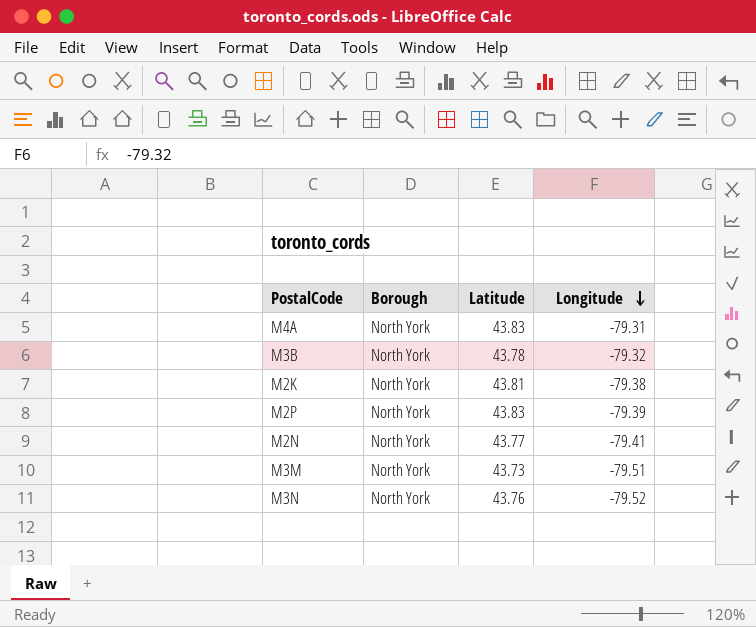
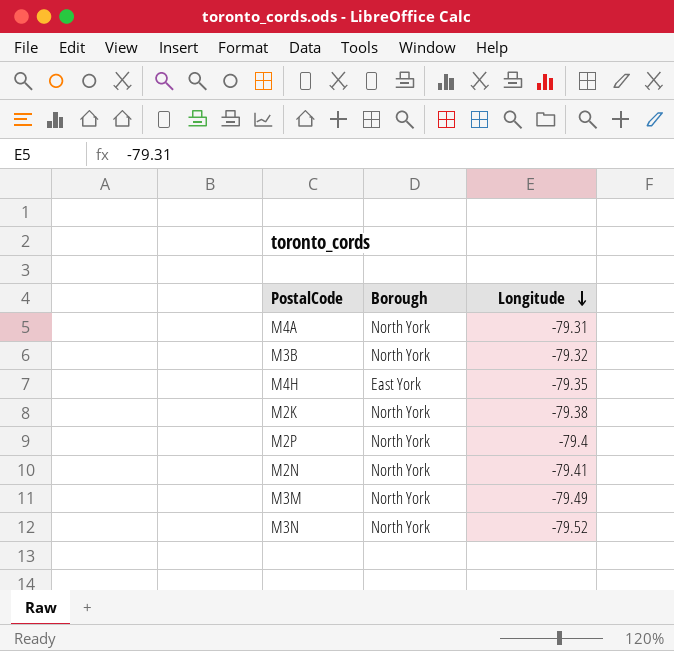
column Latitude | position: 3 -> none
row M4H: none -> East York | -79.35
M2P | Longitude: -79.39 -> -79.4
M3M | Longitude: -79.51 -> -79.49

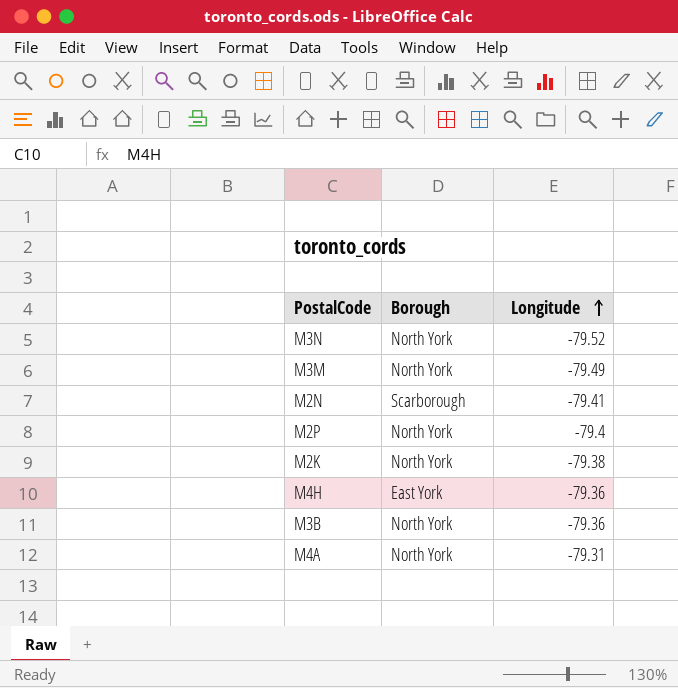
row order: Longitude descending -> Longitude ascending
M2N | Borough: North York -> Scarborough
M4H | Longitude: -79.35 -> -79.36
M3B | Longitude: -79.32 -> -79.36

